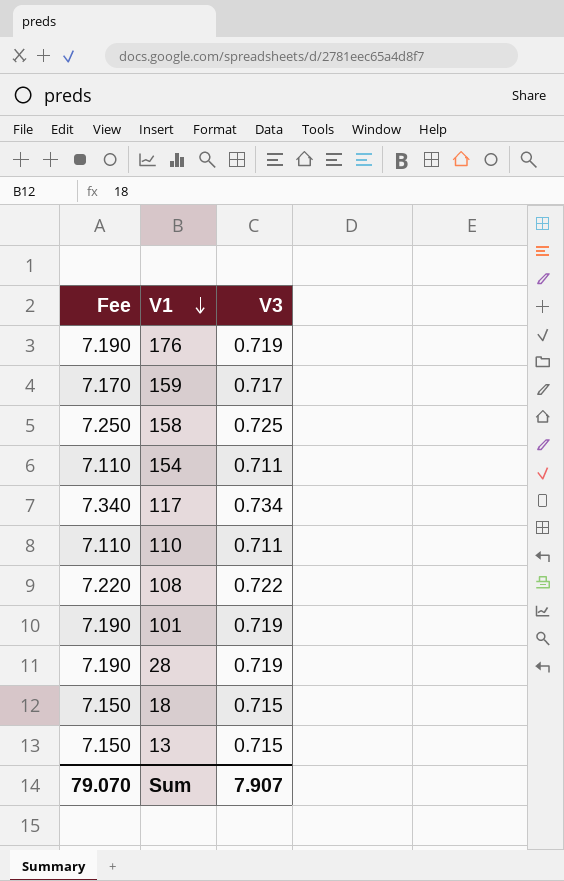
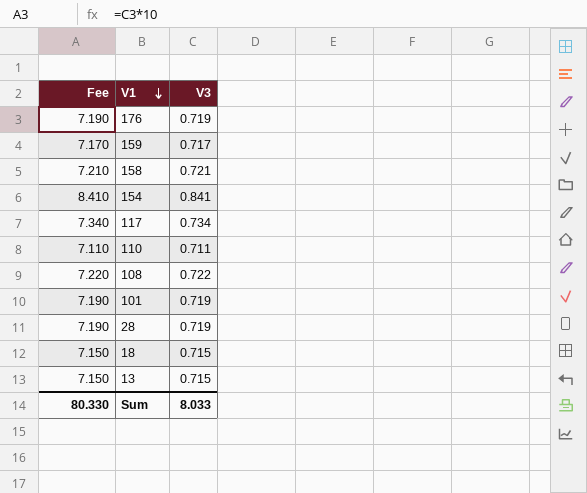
158 | Fee: 7.250 -> 7.210
158 | V3: 0.725 -> 0.721
154 | Fee: 7.110 -> 8.410
154 | V3: 0.711 -> 0.841
Sum | Fee: 79.070 -> 80.330
Sum | V3: 7.907 -> 8.033

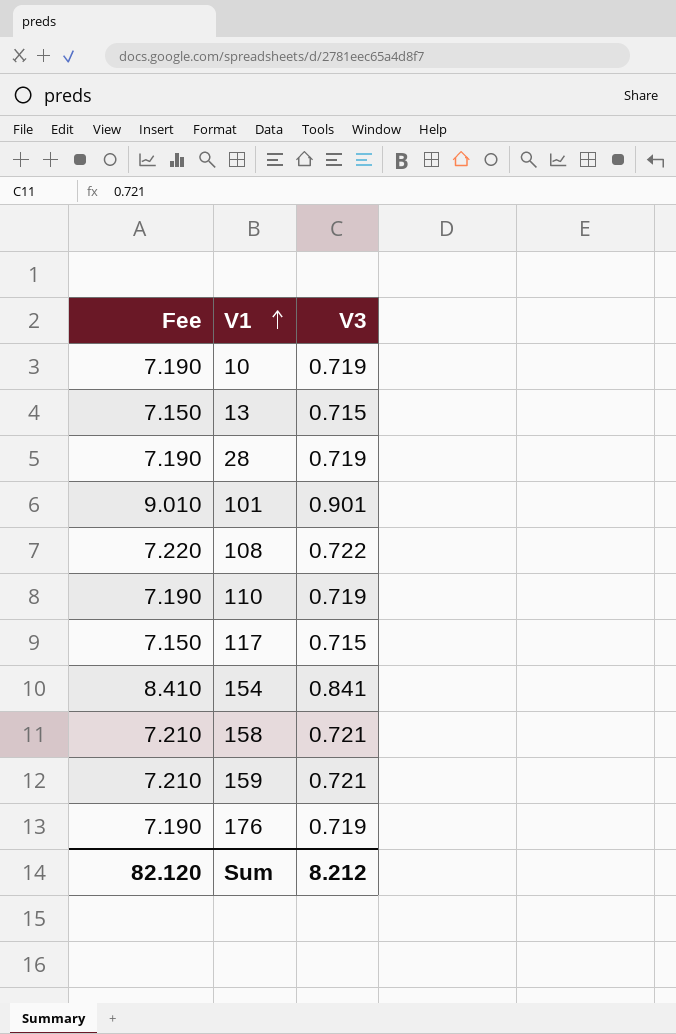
row order: V1 descending -> V1 ascending
row 18: 7.150 | 0.715 -> none
row 10: none -> 7.190 | 0.719
101 | Fee: 7.190 -> 9.010
101 | V3: 0.719 -> 0.901
110 | Fee: 7.110 -> 7.190
110 | V3: 0.711 -> 0.719
117 | Fee: 7.340 -> 7.150
117 | V3: 0.734 -> 0.715
159 | Fee: 7.170 -> 7.210
159 | V3: 0.717 -> 0.721
Sum | Fee: 80.330 -> 82.120
Sum | V3: 8.033 -> 8.212

